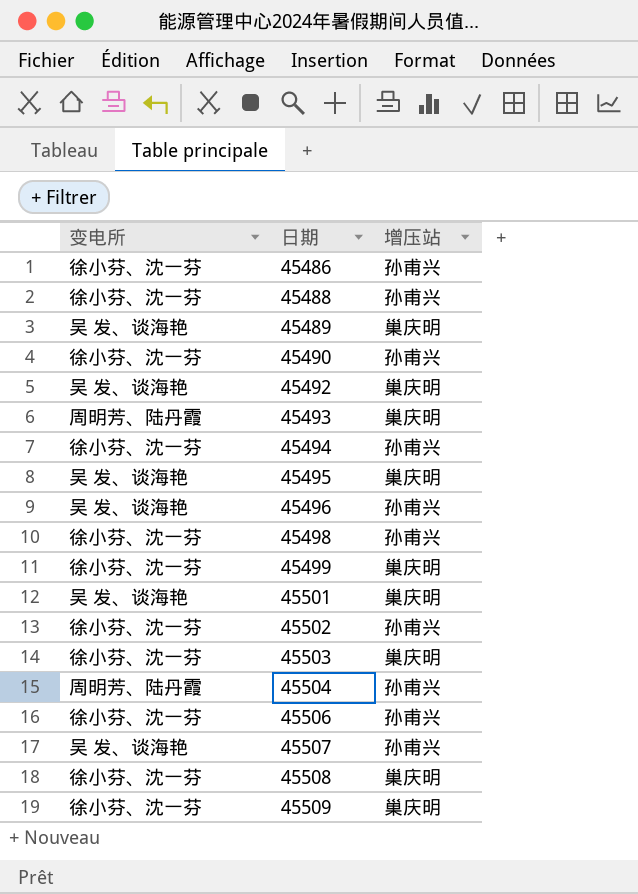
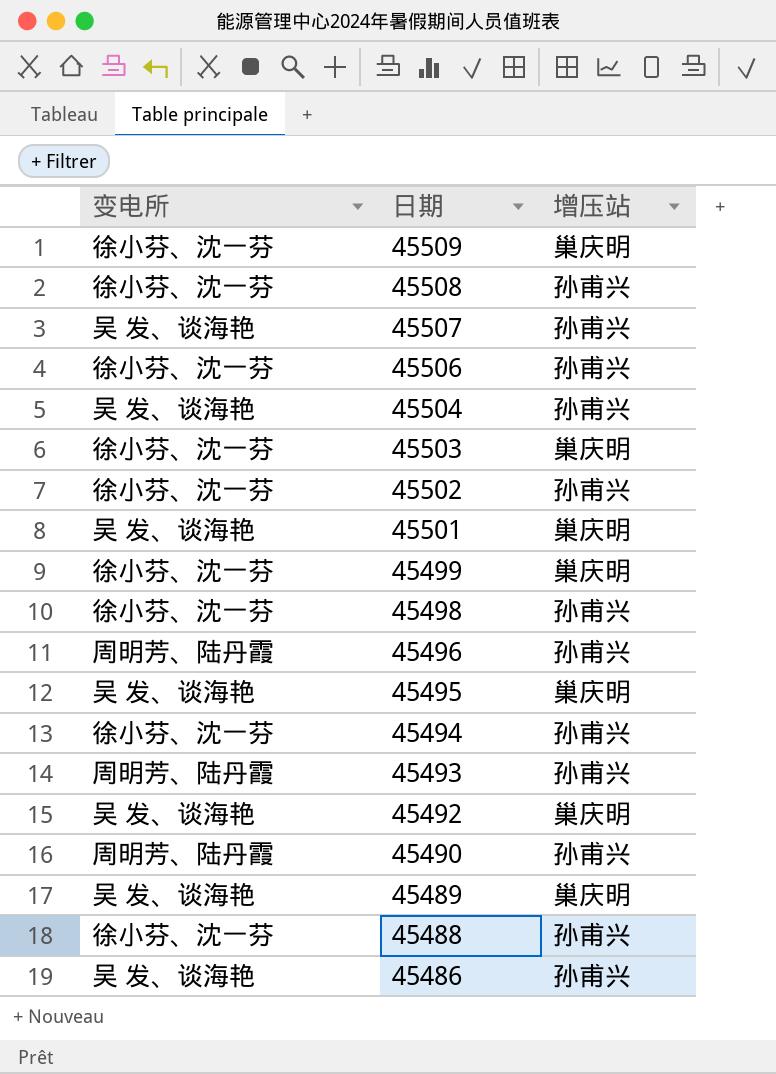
row order: 日期 ascending -> 日期 descending
45508 | 增压站: 巢庆明 -> 孙甫兴
45504 | 变电所: 周明芳、陆丹霞 -> 吴 发、谈海艳
45496 | 变电所: 吴 发、谈海艳 -> 周明芳、陆丹霞
45493 | 增压站: 巢庆明 -> 孙甫兴
45490 | 变电所: 徐小芬、沈一芬 -> 周明芳、陆丹霞
45486 | 变电所: 徐小芬、沈一芬 -> 吴 发、谈海艳

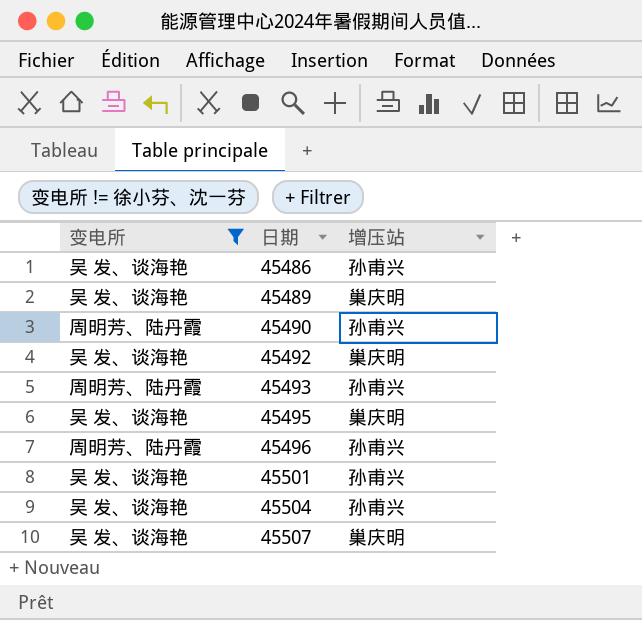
filter: none -> 变电所 != 徐小芬、沈一芬
row order: 日期 descending -> 日期 ascending
45501 | 增压站: 巢庆明 -> 孙甫兴
45507 | 增压站: 孙甫兴 -> 巢庆明

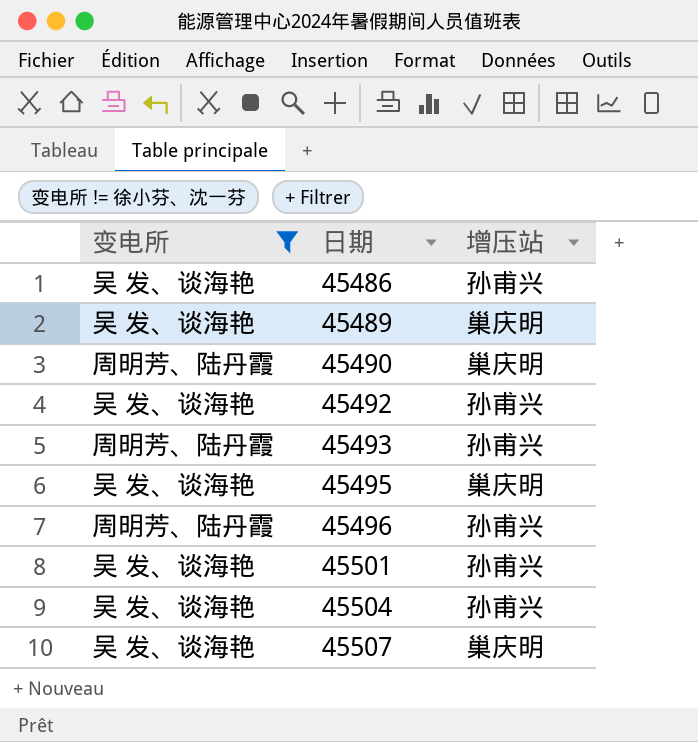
45490 | 增压站: 孙甫兴 -> 巢庆明
45492 | 增压站: 巢庆明 -> 孙甫兴

